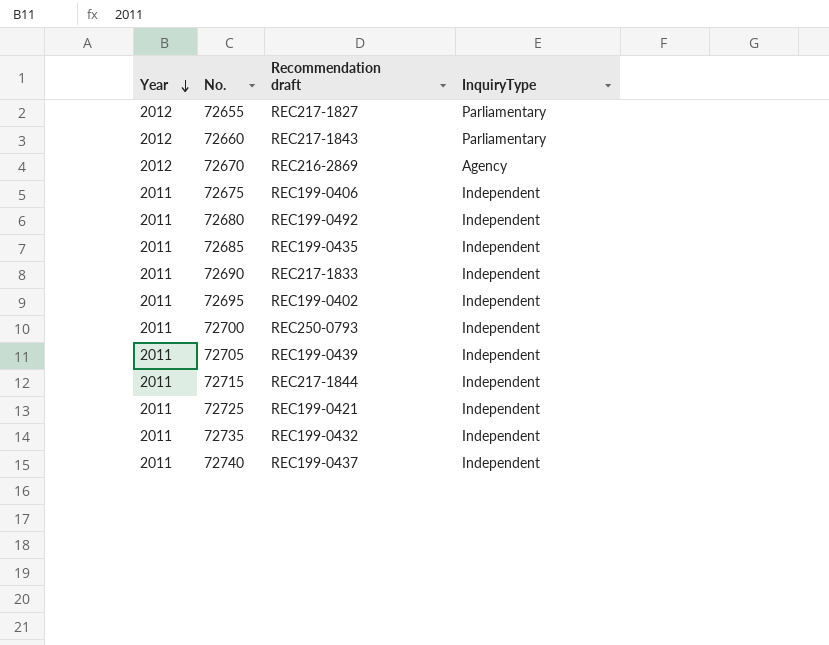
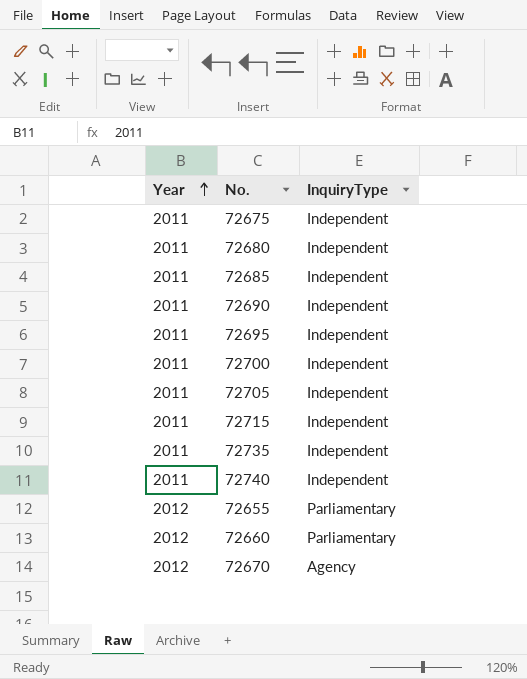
row order: Year descending -> Year ascending
column Recommendation draft | position: 3 -> none
row 72725: 2011 | REC199-0421 | Independent -> none

